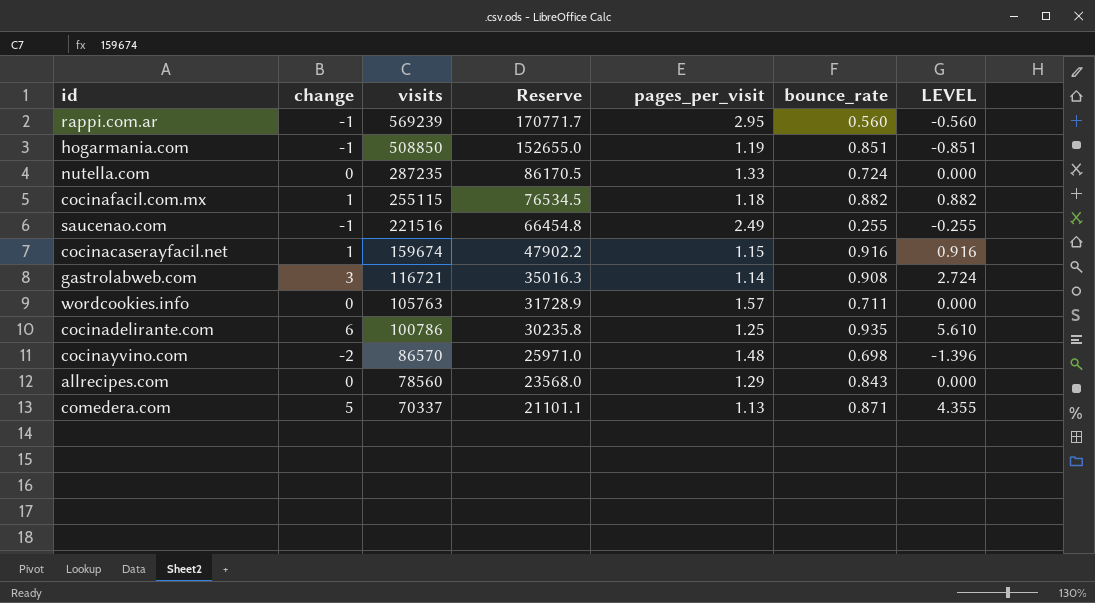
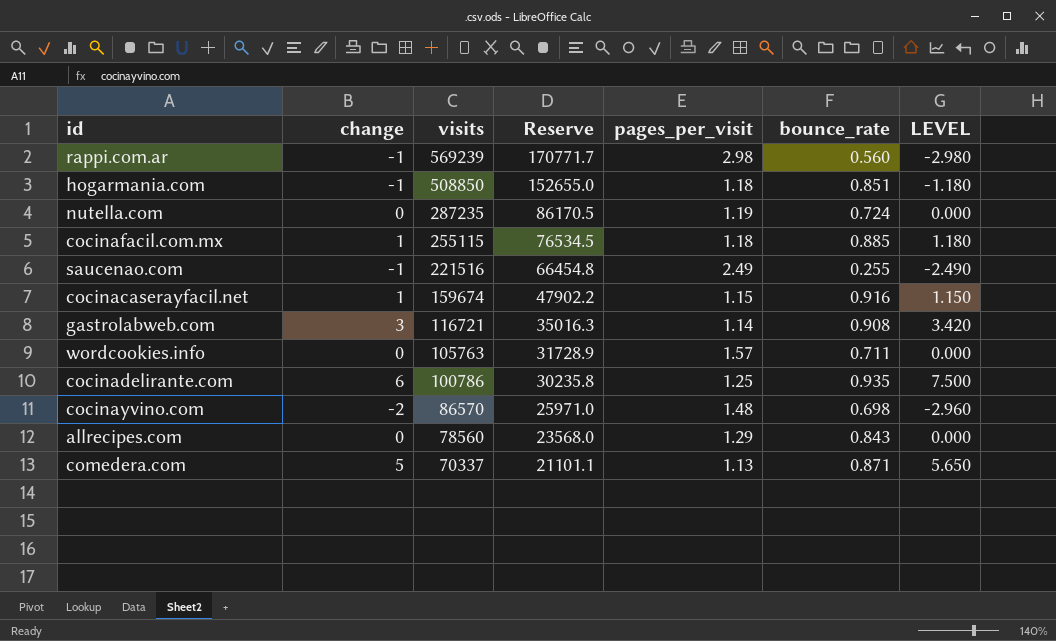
column LEVEL | formula: [change] * [bounce_rate] -> [change] * [pages_per_visit]
rappi.com.ar | pages_per_visit: 2.95 -> 2.98
hogarmania.com | pages_per_visit: 1.19 -> 1.18
nutella.com | pages_per_visit: 1.33 -> 1.19
cocinafacil.com.mx | bounce_rate: 0.882 -> 0.885

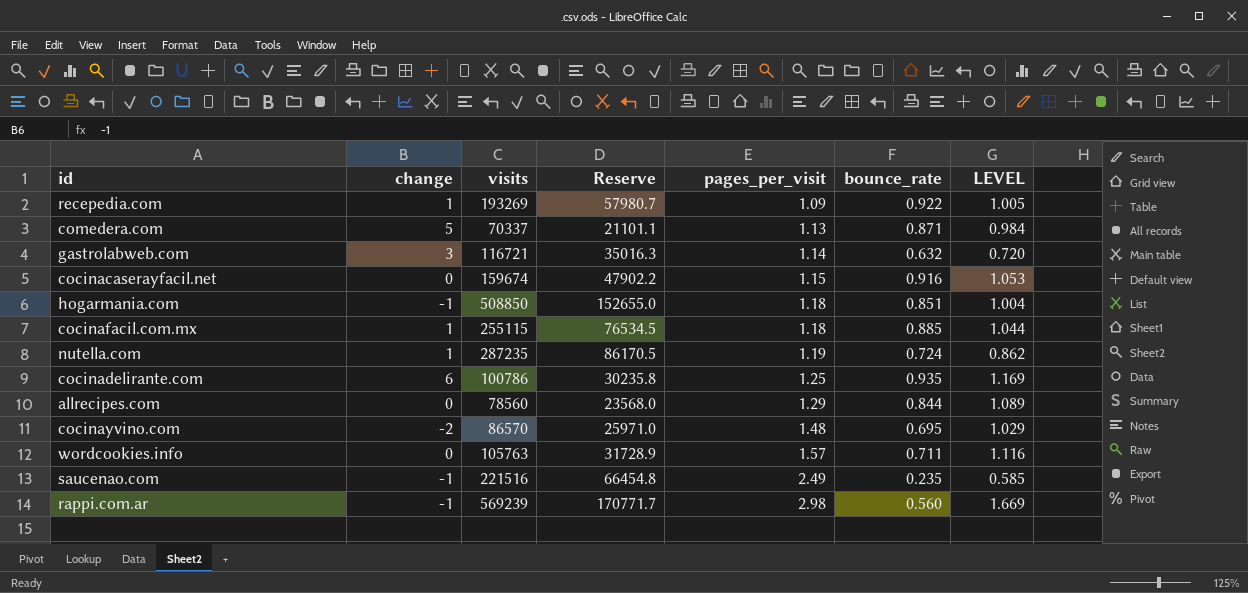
row order: visits descending -> pages_per_visit ascending
column LEVEL | formula: [change] * [pages_per_visit] -> [pages_per_visit] * [bounce_rate]
row recepedia.com: none -> 1 | 193269 | 57980.7 | 1.09 | 0.922 | 1.005
gastrolabweb.com | bounce_rate: 0.908 -> 0.632
cocinacaserayfacil.net | change: 1 -> 0
nutella.com | change: 0 -> 1
allrecipes.com | bounce_rate: 0.843 -> 0.844
cocinayvino.com | bounce_rate: 0.698 -> 0.695
saucenao.com | bounce_rate: 0.255 -> 0.235

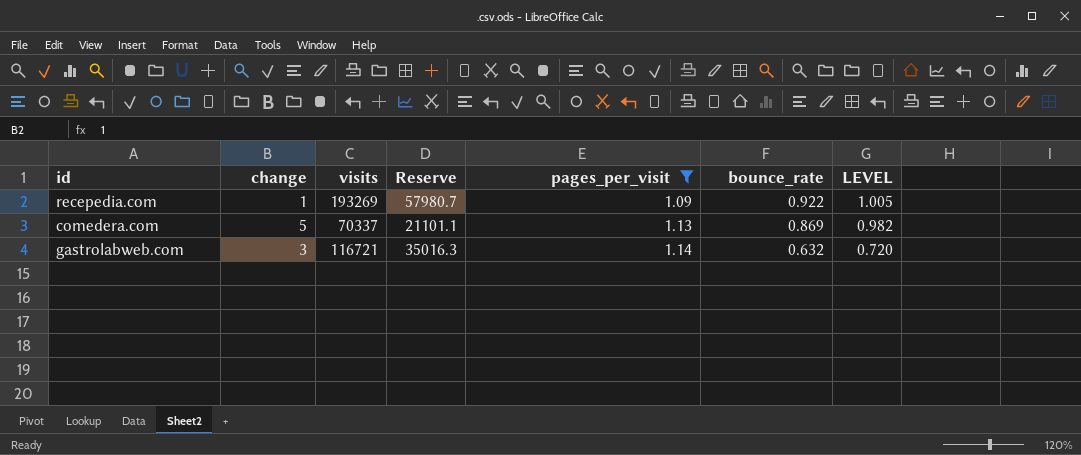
filter: none -> pages_per_visit <= 1.14
comedera.com | bounce_rate: 0.871 -> 0.869
comedera.com | LEVEL: 0.984 -> 0.982

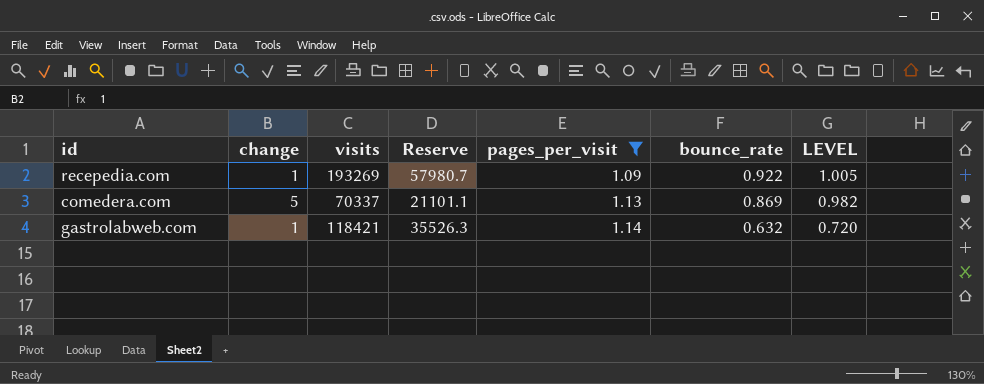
gastrolabweb.com | change: 3 -> 1
gastrolabweb.com | visits: 116721 -> 118421
gastrolabweb.com | Reserve: 35016.3 -> 35526.3

